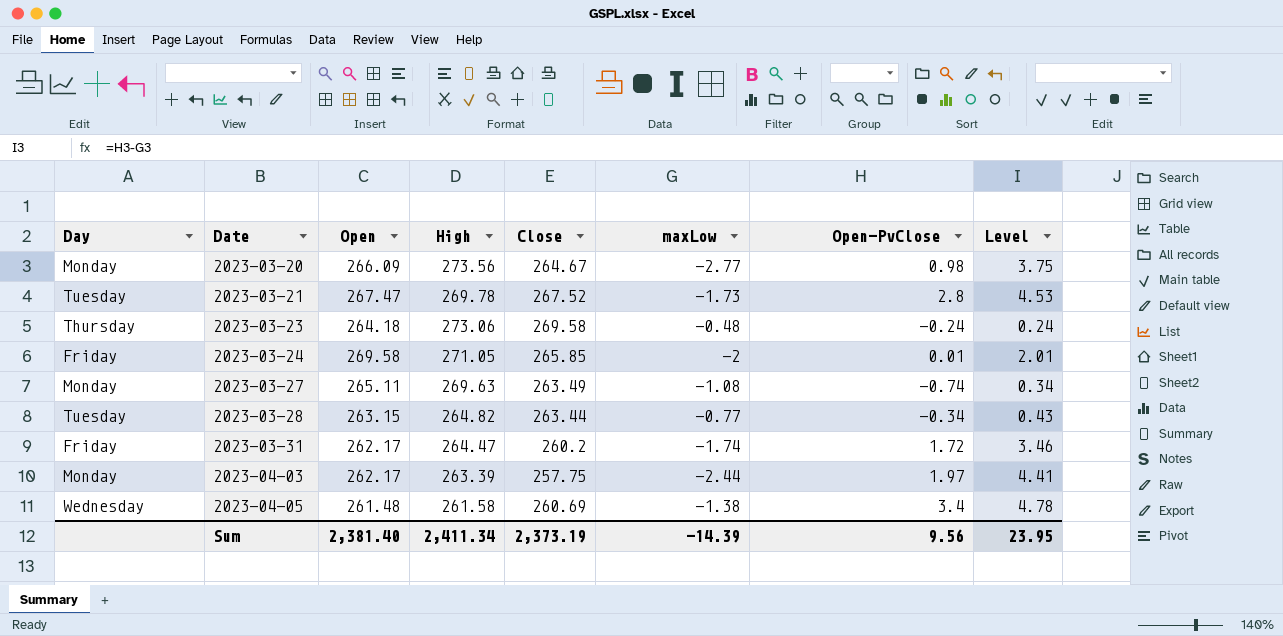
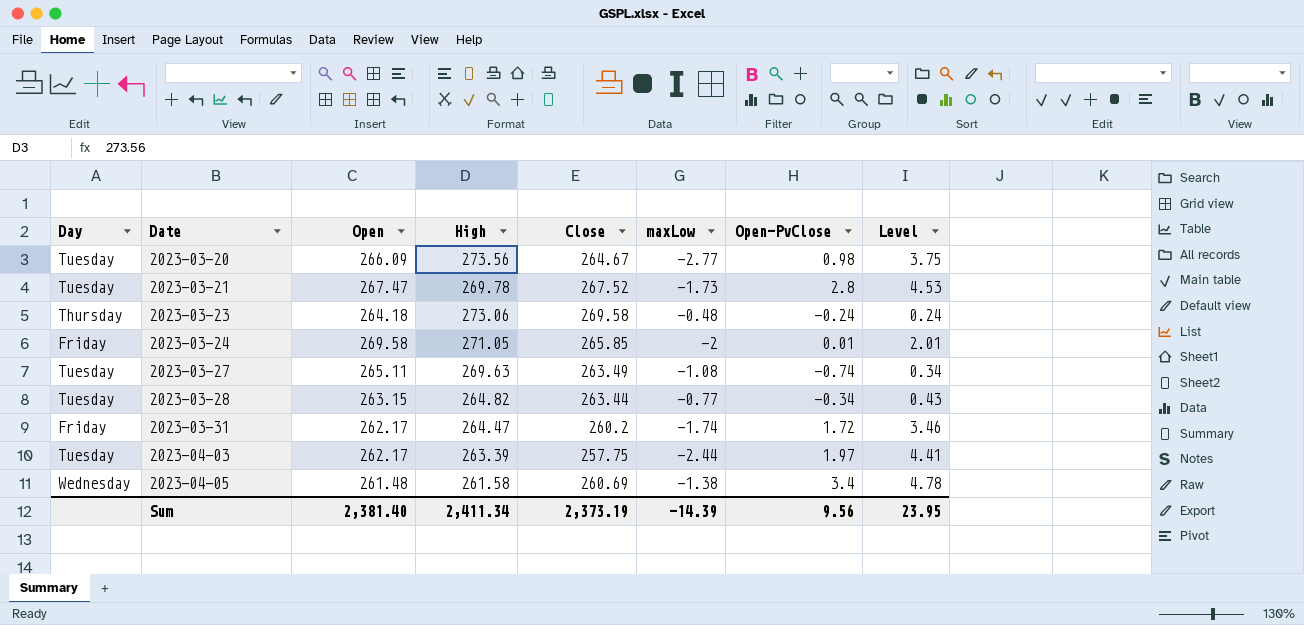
2023-03-20 | Day: Monday -> Tuesday
2023-03-27 | Day: Monday -> Tuesday
2023-04-03 | Day: Monday -> Tuesday

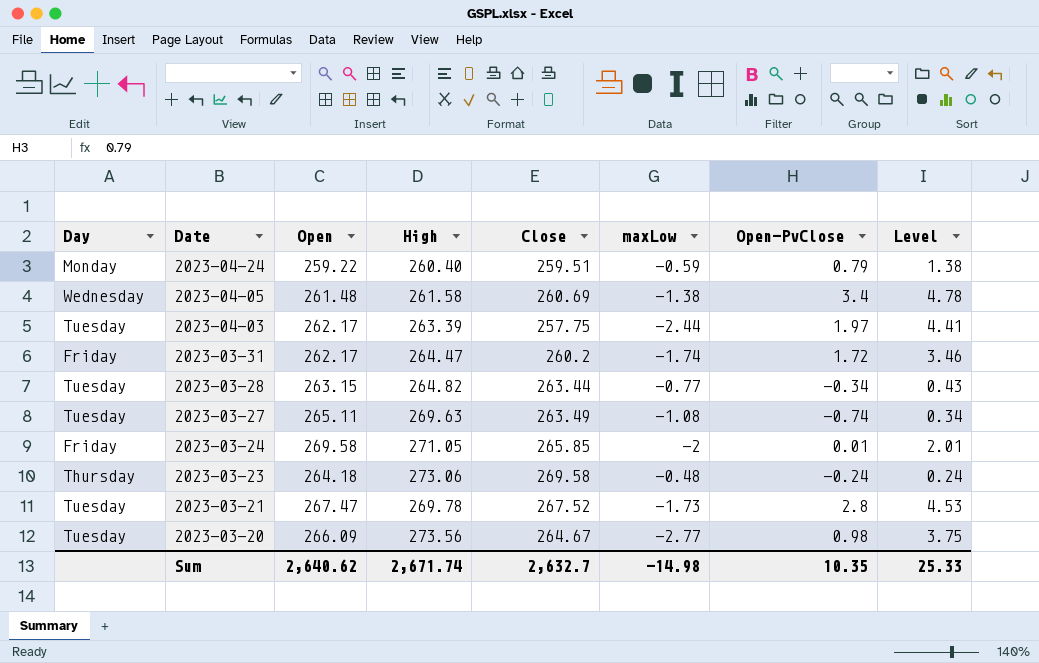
row order: Date ascending -> Date descending
row 2023-04-24: none -> Monday | 259.22 | 260.40 | 259.51 | -0.59 | 0.79 | 1.38
Sum | Open: 2,381.40 -> 2,640.62
Sum | High: 2,411.34 -> 2,671.74
Sum | Close: 2,373.19 -> 2,632.7
Sum | maxLow: -14.39 -> -14.98
Sum | Open-PvClose: 9.56 -> 10.35
Sum | Level: 23.95 -> 25.33

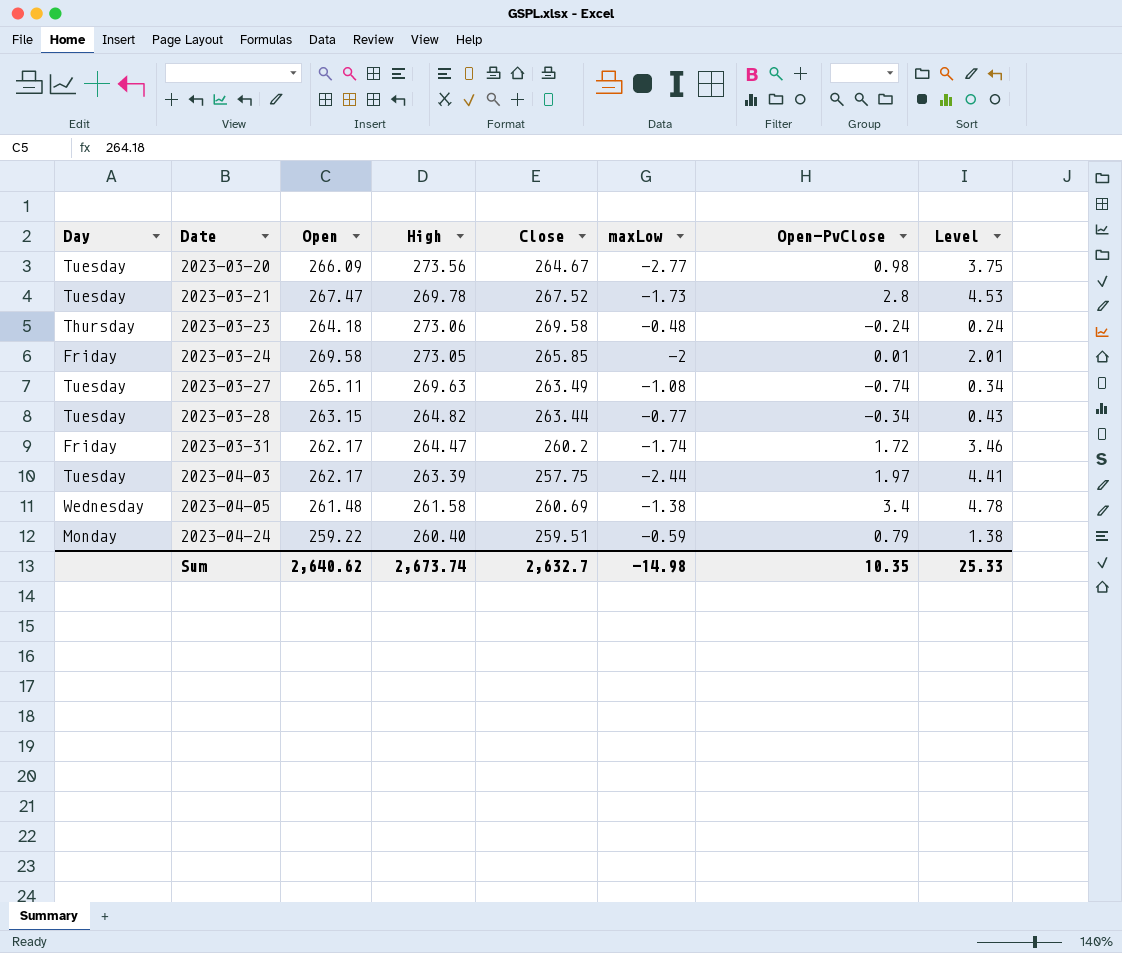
row order: Date descending -> Date ascending
2023-03-24 | High: 271.05 -> 273.05
Sum | High: 2,671.74 -> 2,673.74

